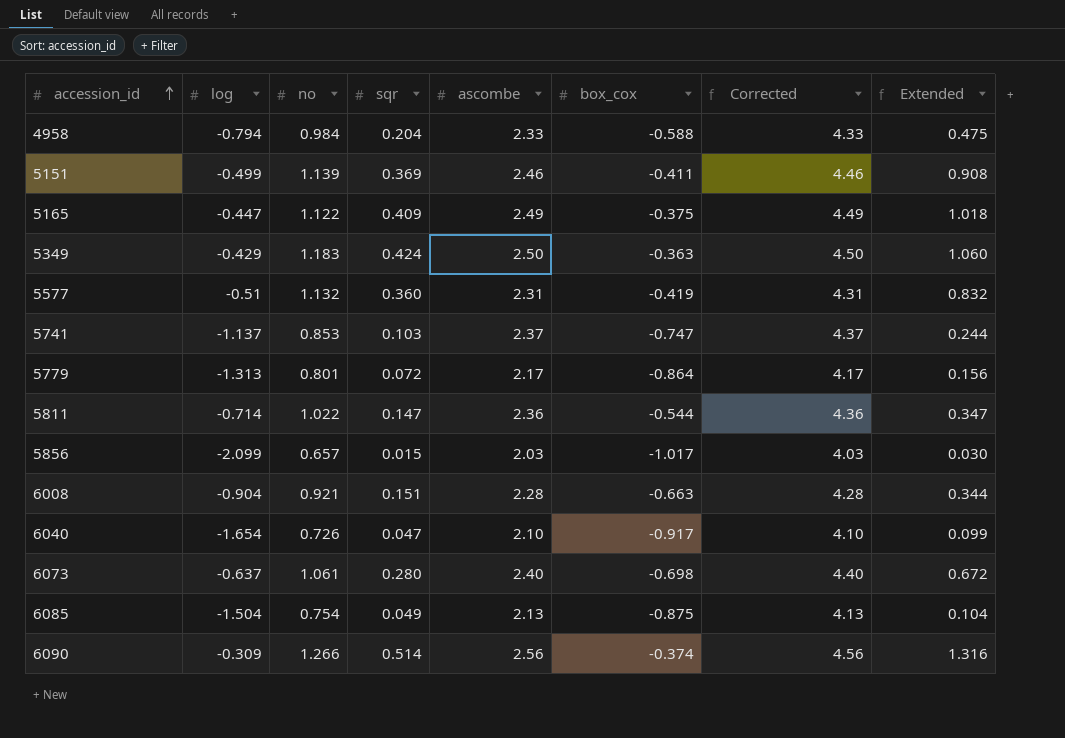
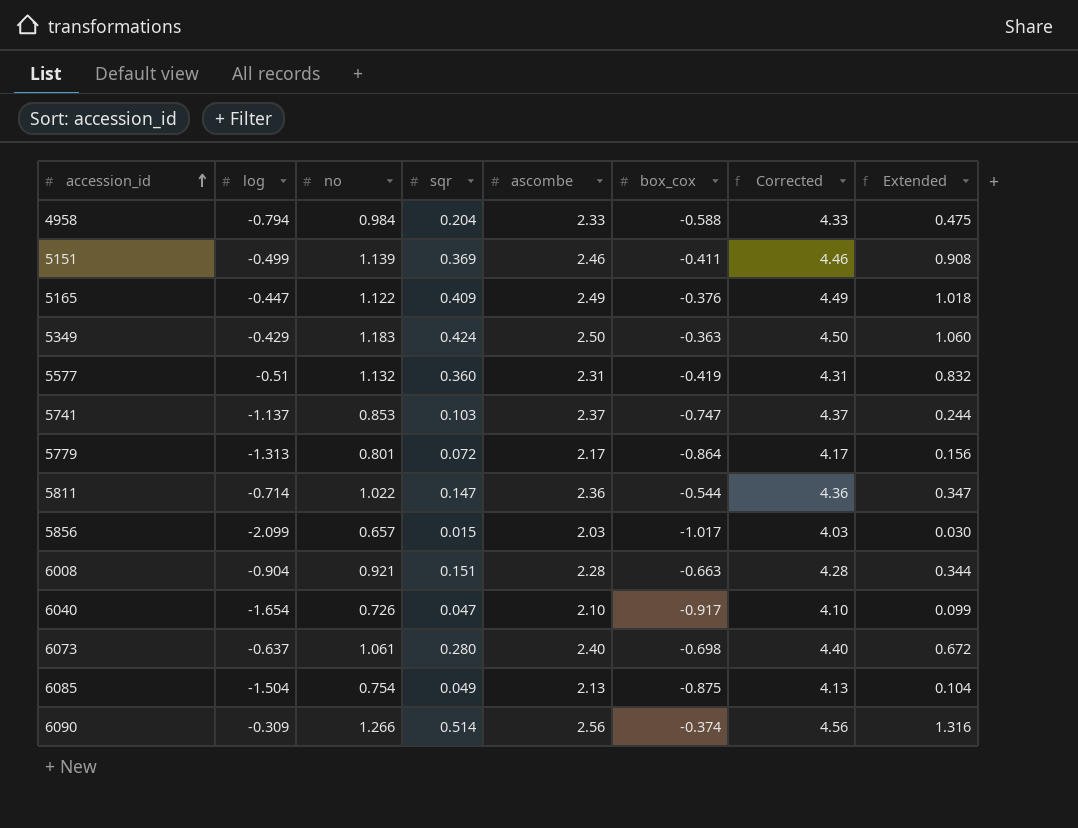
5165 | box_cox: -0.375 -> -0.376

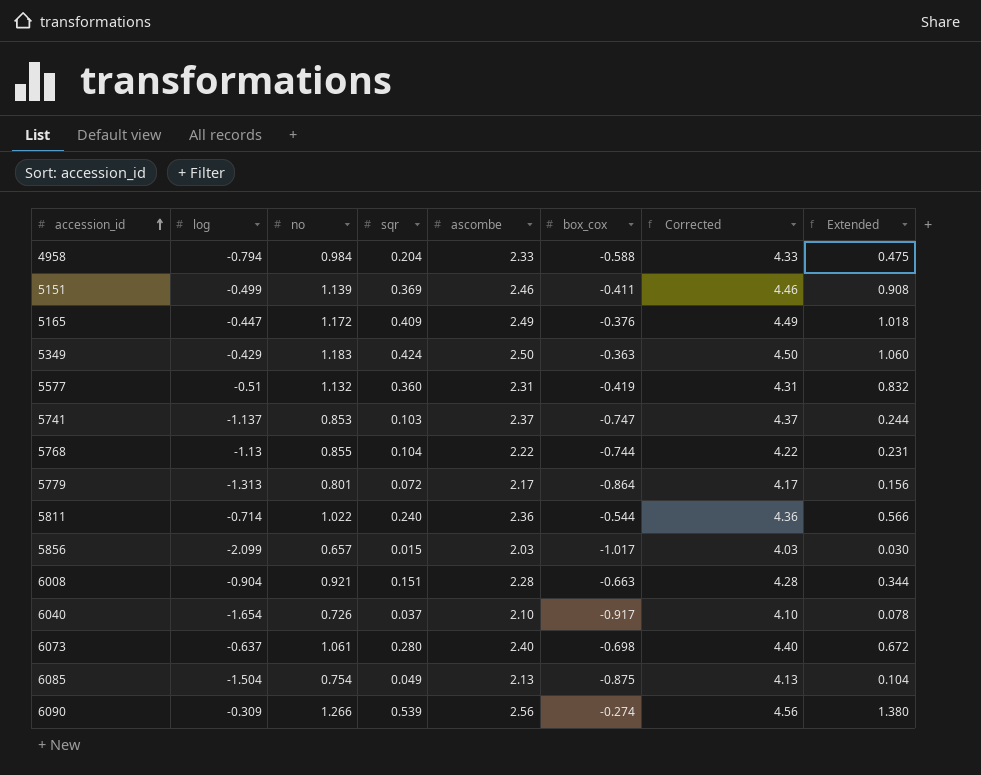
5165 | no: 1.122 -> 1.172
row 5768: none -> -1.13 | 0.855 | 0.104 | 2.22 | -0.744 | 4.22 | 0.231
5811 | sqr: 0.147 -> 0.240
5811 | Extended: 0.347 -> 0.566
6040 | sqr: 0.047 -> 0.037
6040 | Extended: 0.099 -> 0.078
6090 | sqr: 0.514 -> 0.539
6090 | box_cox: -0.374 -> -0.274
6090 | Extended: 1.316 -> 1.380

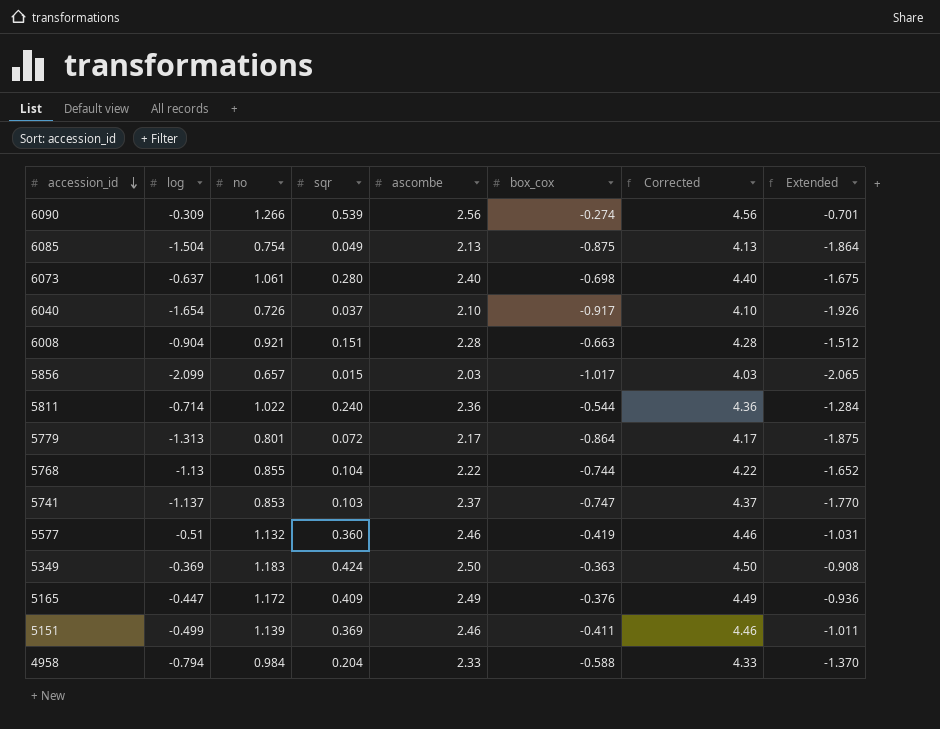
row order: accession_id ascending -> accession_id descending
column Extended | formula: [sqr] * [ascombe] -> [ascombe] * [box_cox]
5577 | ascombe: 2.31 -> 2.46
5577 | Corrected: 4.31 -> 4.46
5349 | log: -0.429 -> -0.369

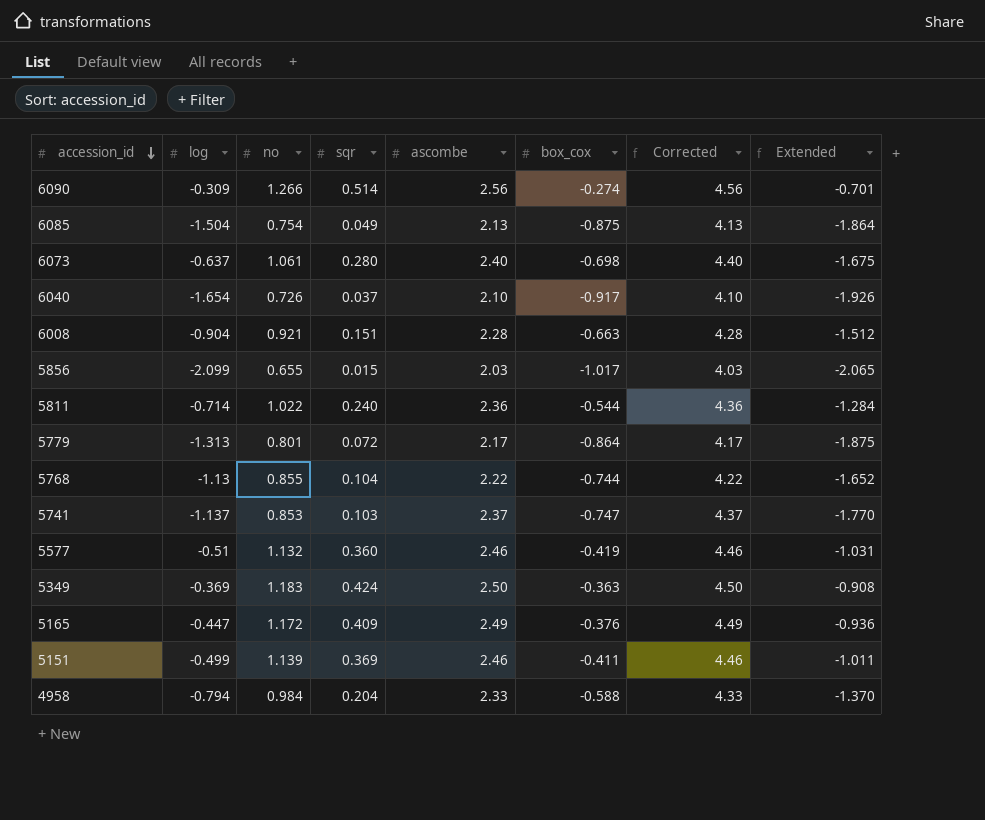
6090 | sqr: 0.539 -> 0.514
5856 | no: 0.657 -> 0.655

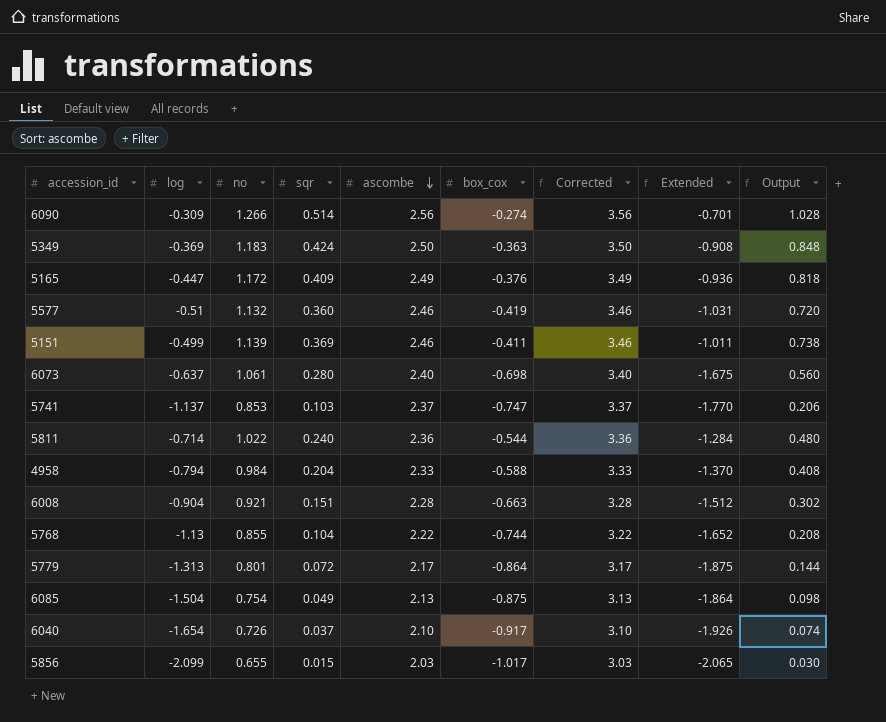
row order: accession_id descending -> ascombe descending
column Corrected | formula: [ascombe] + 2 -> [ascombe] + 1
column Output | formula: none -> [sqr] * 2

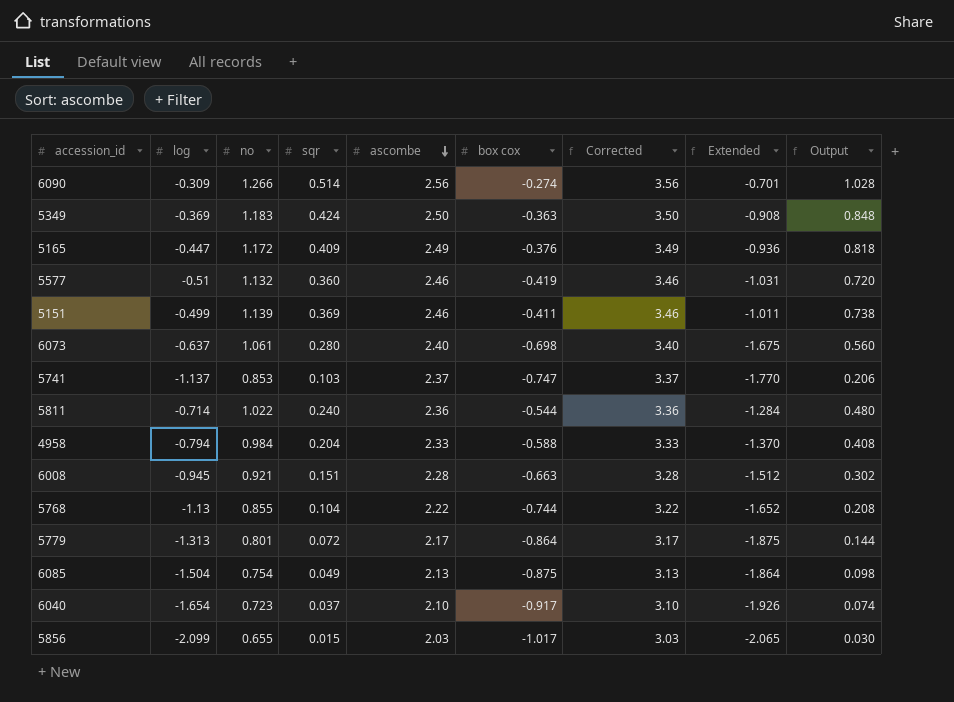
column name: box_cox -> box cox
6008 | log: -0.904 -> -0.945
6040 | no: 0.726 -> 0.723

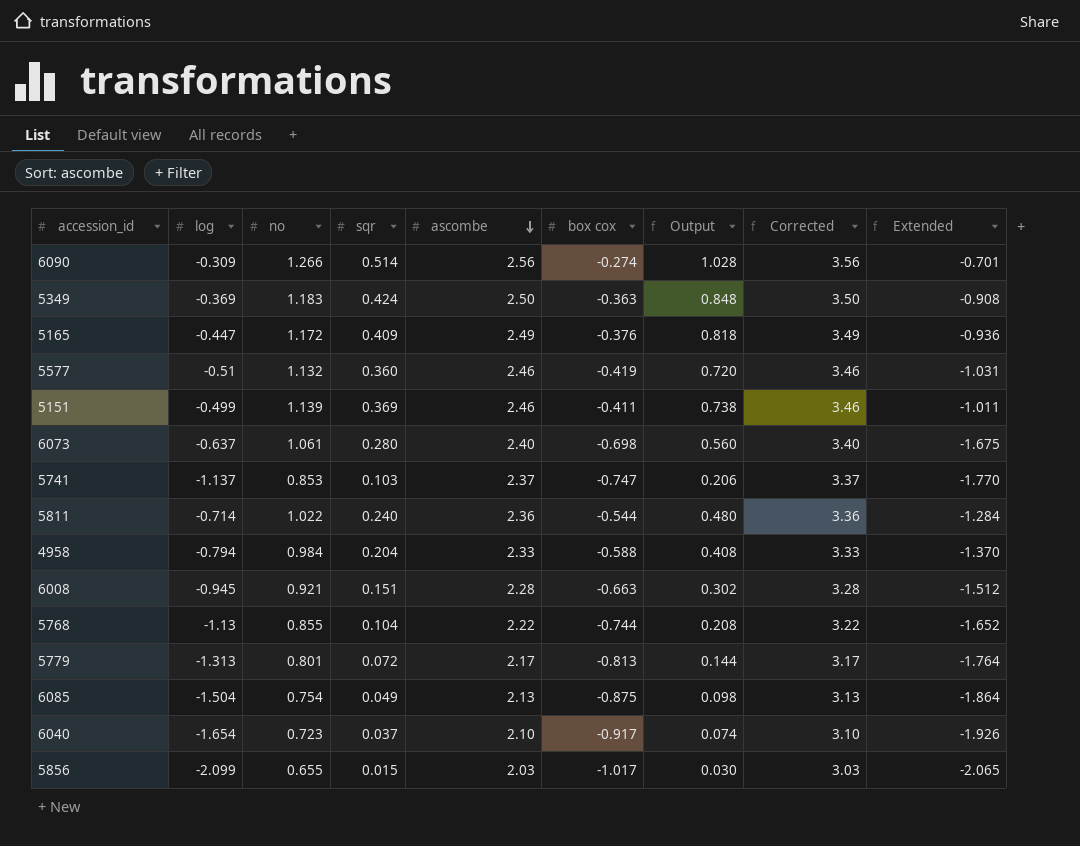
column Output | position: 9 -> 7
5779 | box cox: -0.864 -> -0.813
5779 | Extended: -1.875 -> -1.764

